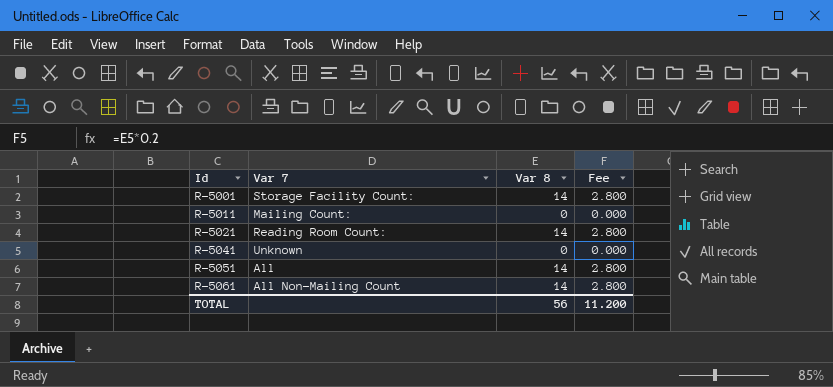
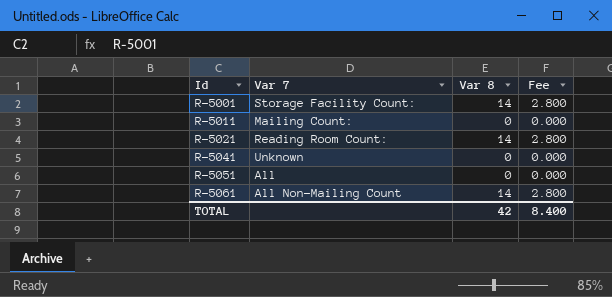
R-5051 | Var 8: 14 -> 0
R-5051 | Fee: 2.800 -> 0.000
TOTAL | Var 8: 56 -> 42
TOTAL | Fee: 11.200 -> 8.400

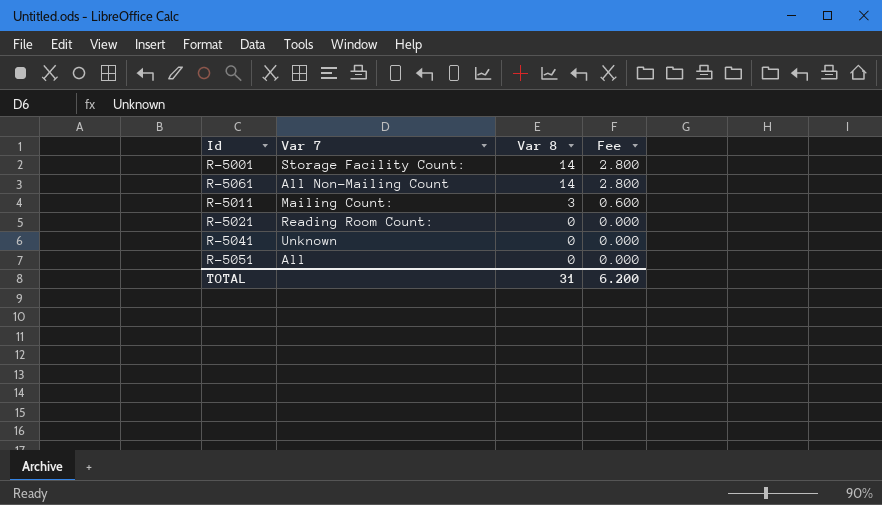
row order: Id ascending -> Var 8 descending
R-5011 | Var 8: 0 -> 3
R-5011 | Fee: 0.000 -> 0.600
R-5021 | Var 8: 14 -> 0
R-5021 | Fee: 2.800 -> 0.000
TOTAL | Var 8: 42 -> 31
TOTAL | Fee: 8.400 -> 6.200

